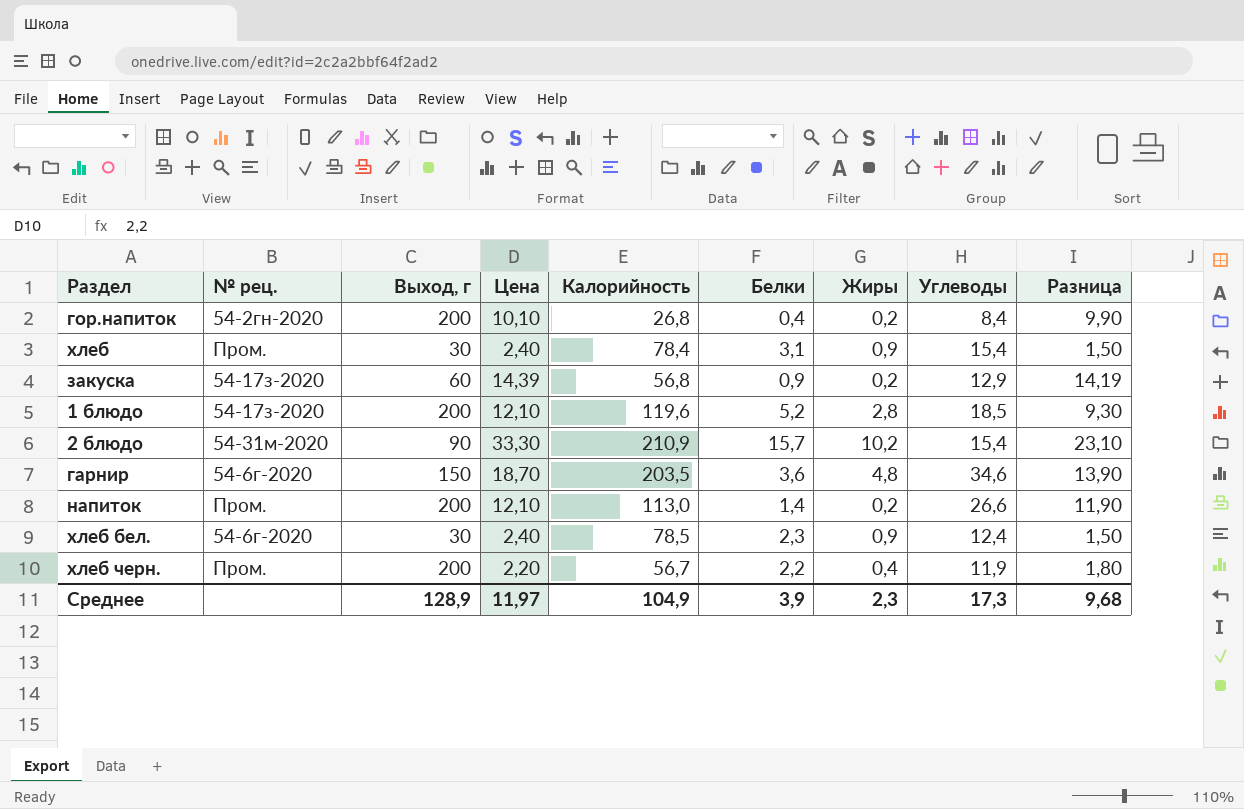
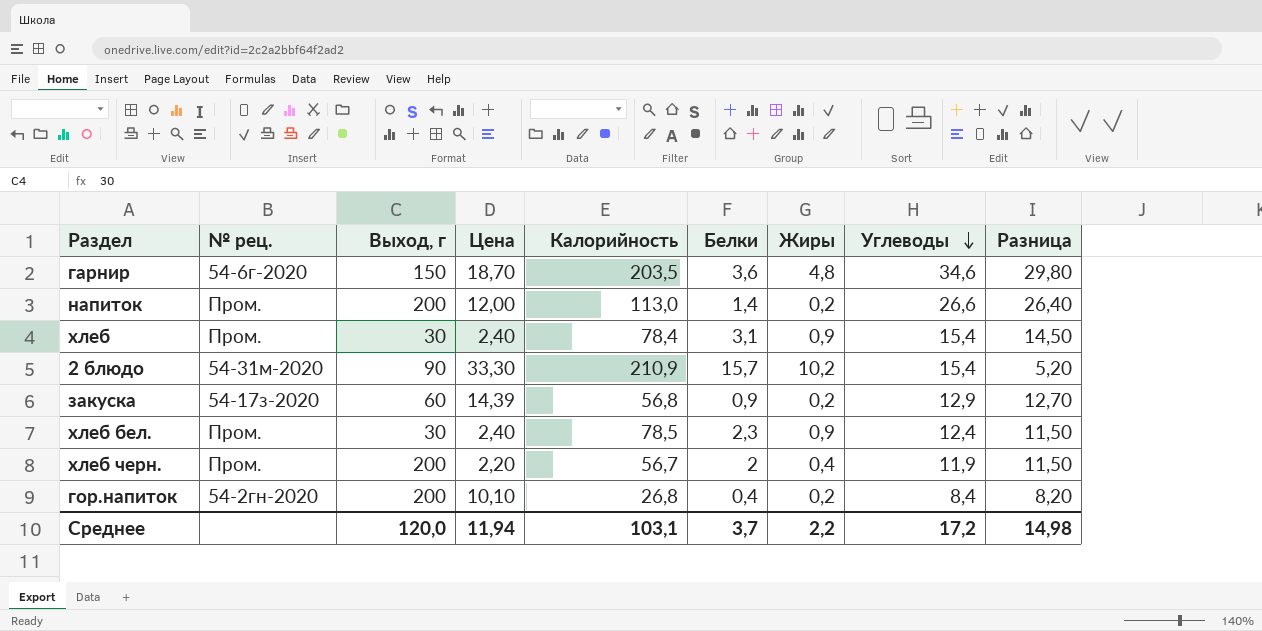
row order: none -> Углеводы descending
column Разница | formula: [Цена] - [Жиры] -> [Углеводы] - [Жиры]
row 1 блюдо: 54-17з-2020 | 200 | 12,10 | 119,6 | 5,2 | 2,8 | 18,5 | 9,30 -> none
напиток | Цена: 12,10 -> 12,00
хлеб бел. | № рец.: 54-6г-2020 -> Пром.
хлеб черн. | Белки: 2,2 -> 2
Среднее | Выход, г: 128,9 -> 120,0
Среднее | Цена: 11,97 -> 11,94
Среднее | Калорийность: 104,9 -> 103,1
Среднее | Белки: 3,9 -> 3,7
Среднее | Жиры: 2,3 -> 2,2
Среднее | Углеводы: 17,3 -> 17,2
Среднее | Разница: 9,68 -> 14,98

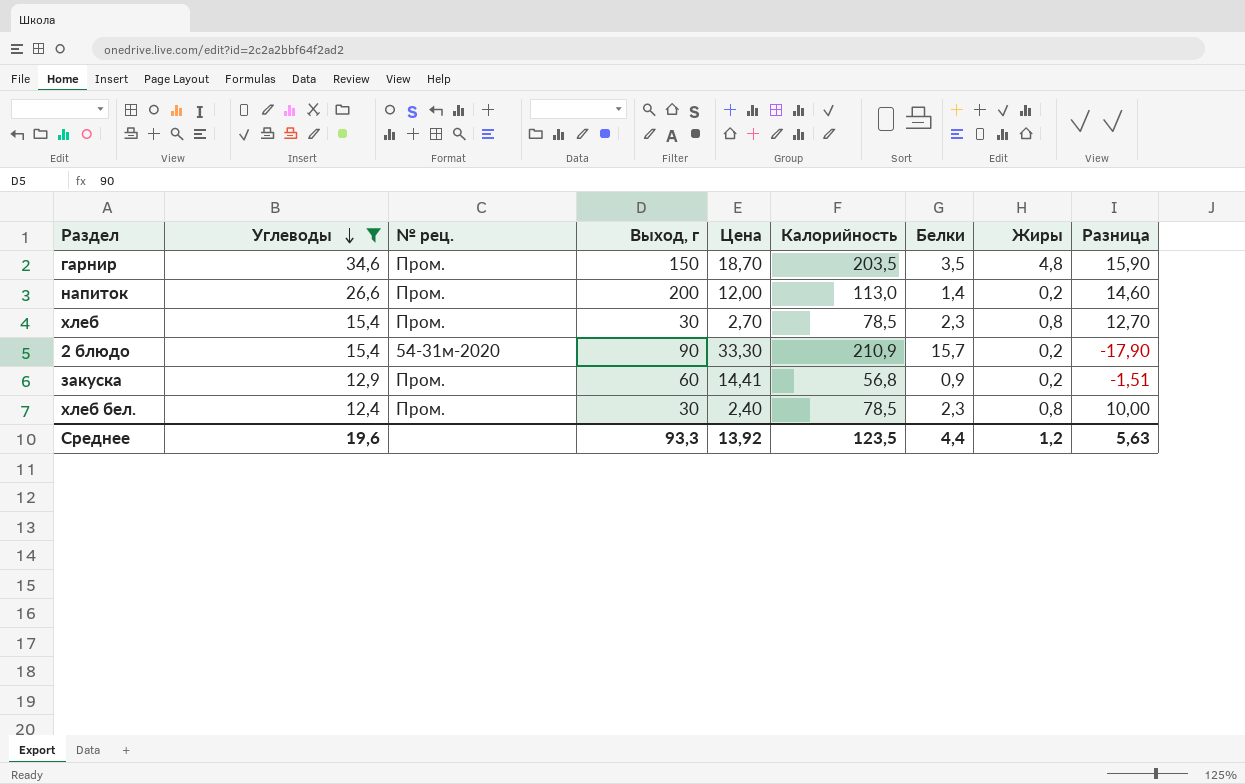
filter: none -> Углеводы >= 12,4
column Углеводы | position: 8 -> 2
column Разница | formula: [Углеводы] - [Жиры] -> [Углеводы] - [Цена]
гарнир | № рец.: 54-6г-2020 -> Пром.
гарнир | Белки: 3,6 -> 3,5
хлеб | Цена: 2,40 -> 2,70
хлеб | Калорийность: 78,4 -> 78,5
хлеб | Белки: 3,1 -> 2,3
хлеб | Жиры: 0,9 -> 0,8
2 блюдо | Жиры: 10,2 -> 0,2
закуска | № рец.: 54-17з-2020 -> Пром.
закуска | Цена: 14,39 -> 14,41
хлеб бел. | Жиры: 0,9 -> 0,8
Среднее | Углеводы: 17,2 -> 19,6
Среднее | Выход, г: 120,0 -> 93,3
Среднее | Цена: 11,94 -> 13,92
Среднее | Калорийность: 103,1 -> 123,5
Среднее | Белки: 3,7 -> 4,4
Среднее | Жиры: 2,2 -> 1,2
Среднее | Разница: 14,98 -> 5,63

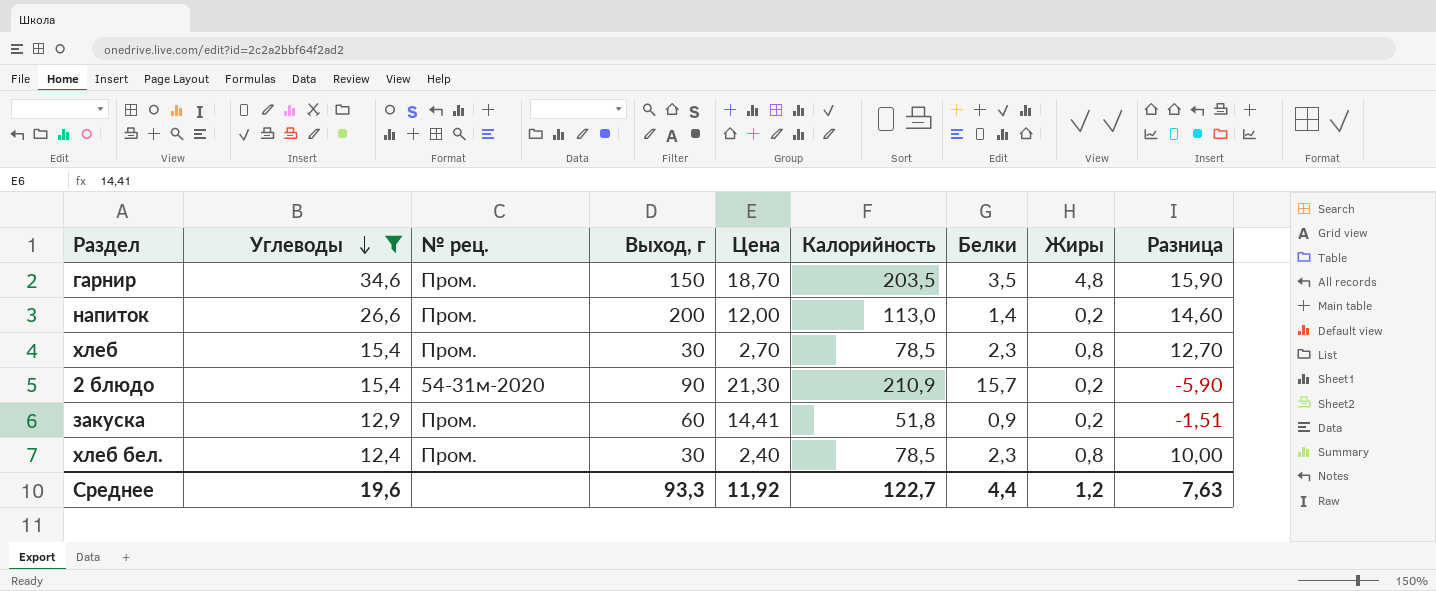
2 блюдо | Цена: 33,30 -> 21,30
2 блюдо | Разница: -17,90 -> -5,90
закуска | Калорийность: 56,8 -> 51,8
Среднее | Цена: 13,92 -> 11,92
Среднее | Калорийность: 123,5 -> 122,7
Среднее | Разница: 5,63 -> 7,63

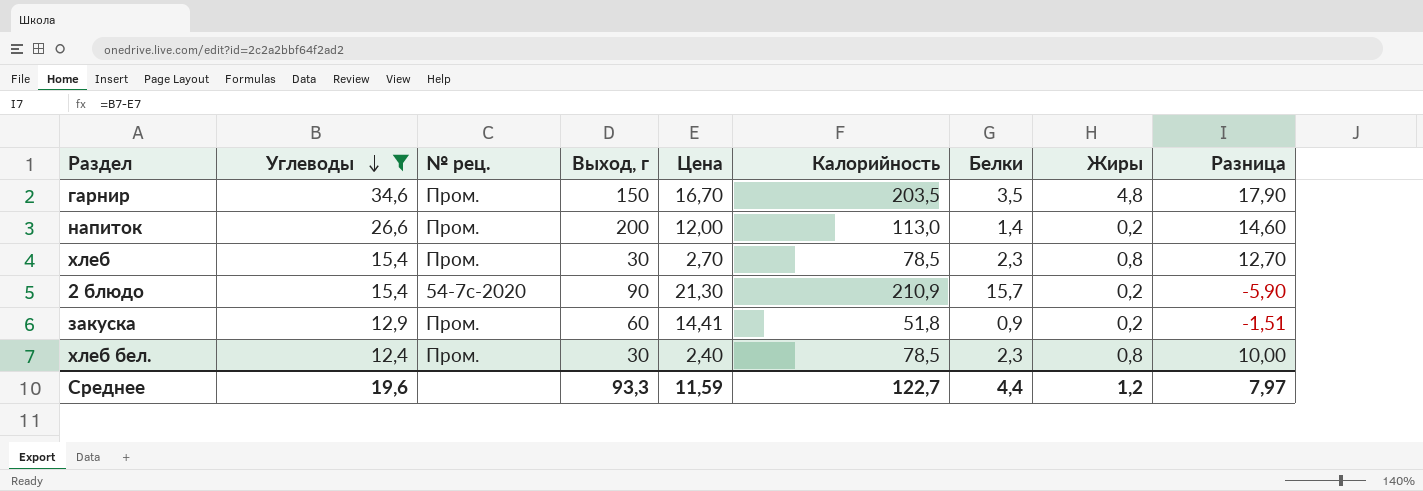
гарнир | Цена: 18,70 -> 16,70
гарнир | Разница: 15,90 -> 17,90
2 блюдо | № рец.: 54-31м-2020 -> 54-7с-2020
Среднее | Цена: 11,92 -> 11,59
Среднее | Разница: 7,63 -> 7,97

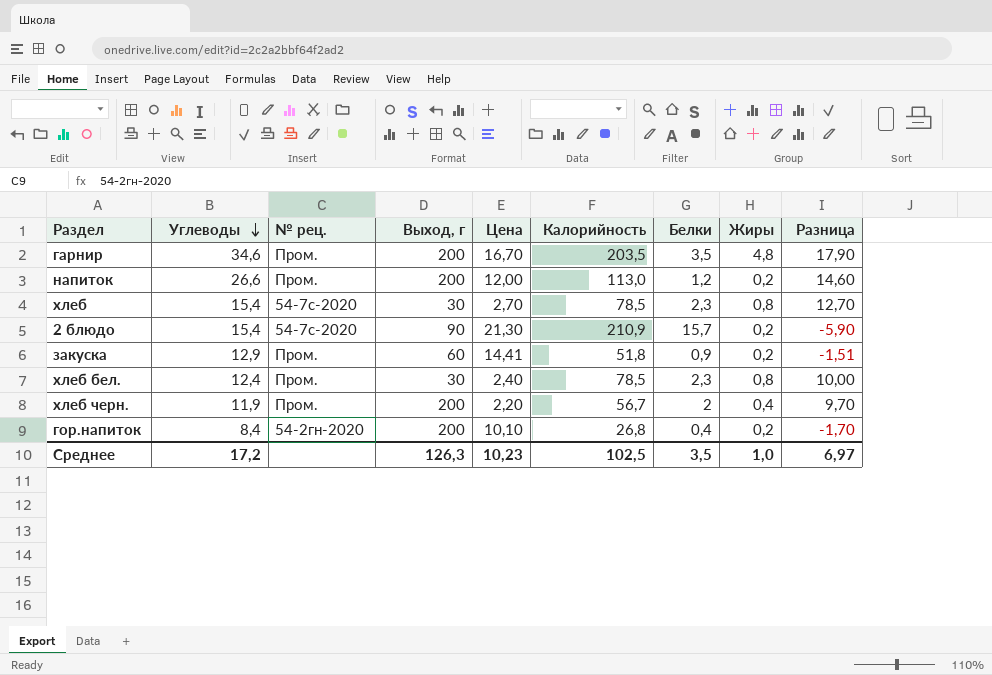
filter: Углеводы >= 12,4 -> none
гарнир | Выход, г: 150 -> 200
напиток | Белки: 1,4 -> 1,2
хлеб | № рец.: Пром. -> 54-7с-2020
Среднее | Углеводы: 19,6 -> 17,2
Среднее | Выход, г: 93,3 -> 126,3
Среднее | Цена: 11,59 -> 10,23
Среднее | Калорийность: 122,7 -> 102,5
Среднее | Белки: 4,4 -> 3,5
Среднее | Жиры: 1,2 -> 1,0
Среднее | Разница: 7,97 -> 6,97

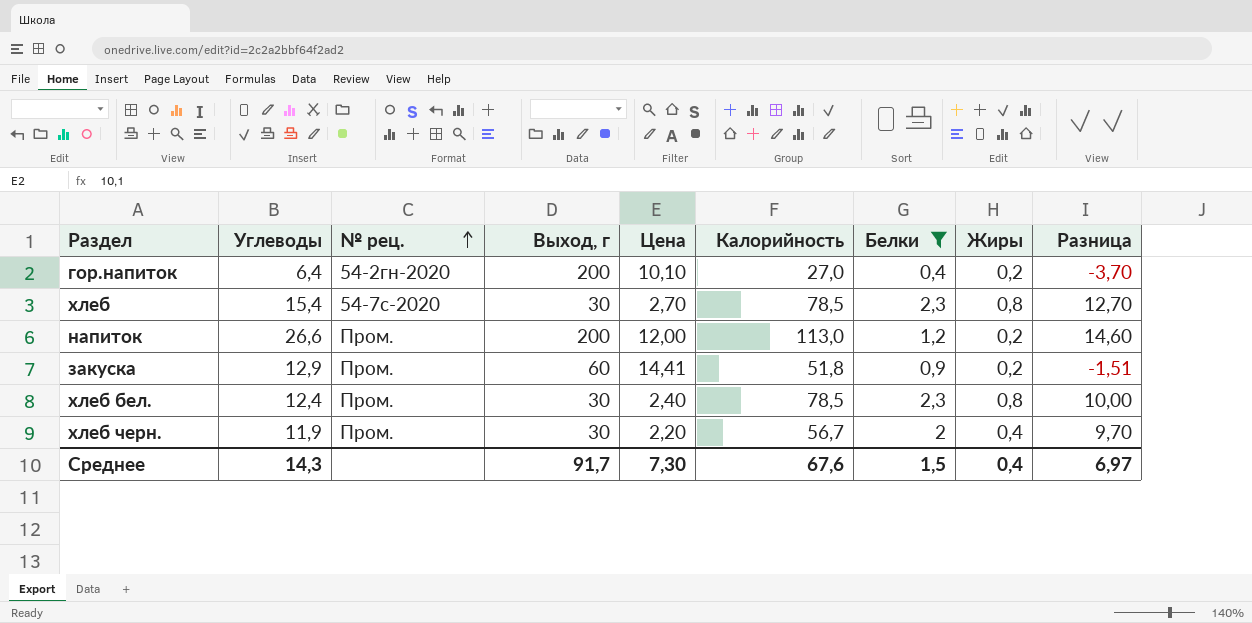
filter: none -> Белки <= 2,3
row order: Углеводы descending -> № рец. ascending
гор.напиток | Углеводы: 8,4 -> 6,4
гор.напиток | Калорийность: 26,8 -> 27,0
гор.напиток | Разница: -1,70 -> -3,70
хлеб черн. | Выход, г: 200 -> 30
Среднее | Углеводы: 17,2 -> 14,3
Среднее | Выход, г: 126,3 -> 91,7
Среднее | Цена: 10,23 -> 7,30
Среднее | Калорийность: 102,5 -> 67,6
Среднее | Белки: 3,5 -> 1,5
Среднее | Жиры: 1,0 -> 0,4

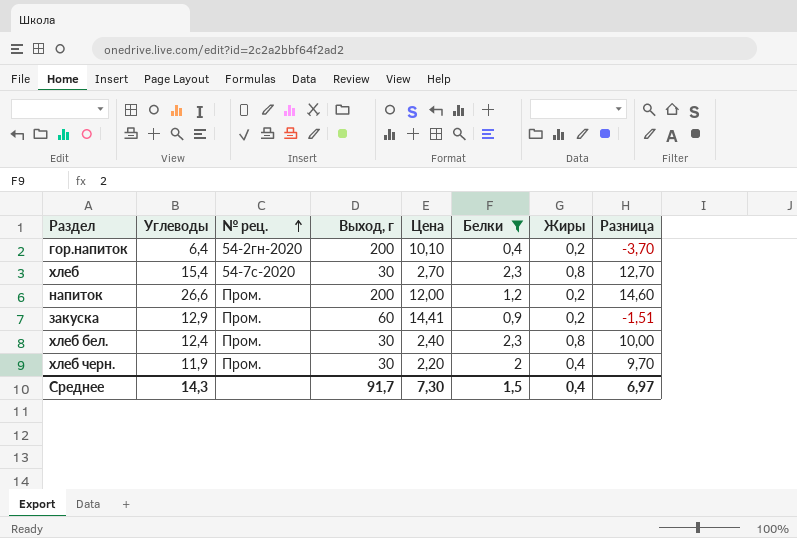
column Калорийность | position: 6 -> none

